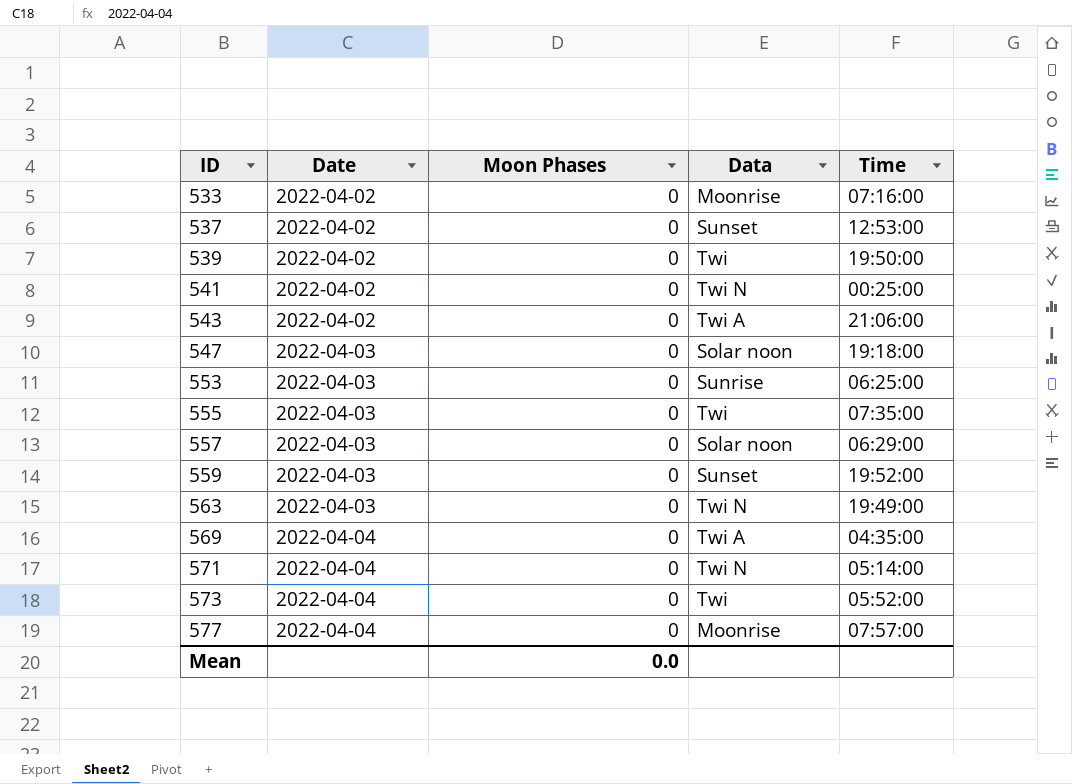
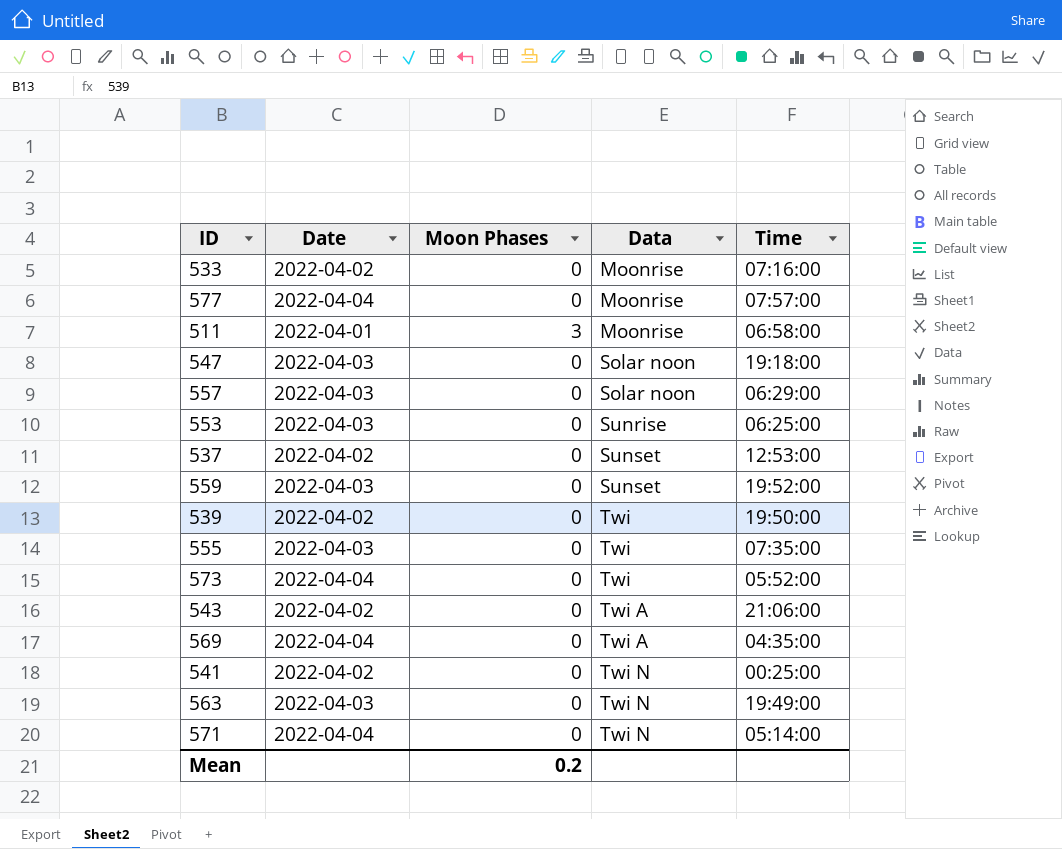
row order: ID ascending -> Data ascending
row 511: none -> 2022-04-01 | 3 | Moonrise | 06:58:00
Mean | Moon Phases: 0.0 -> 0.2

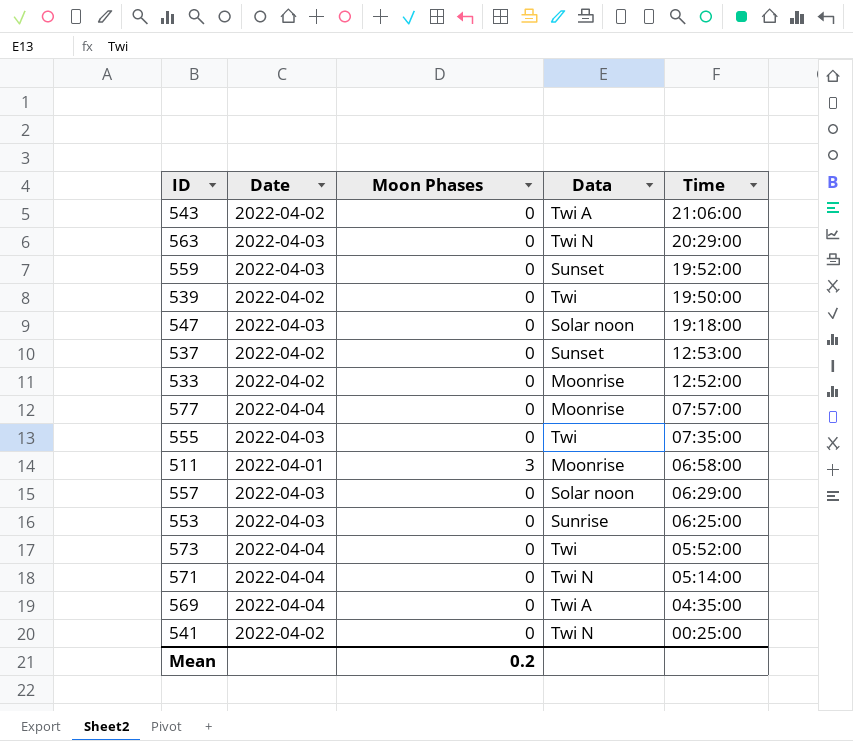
row order: Data ascending -> Time descending
563 | Time: 19:49:00 -> 20:29:00
533 | Time: 07:16:00 -> 12:52:00

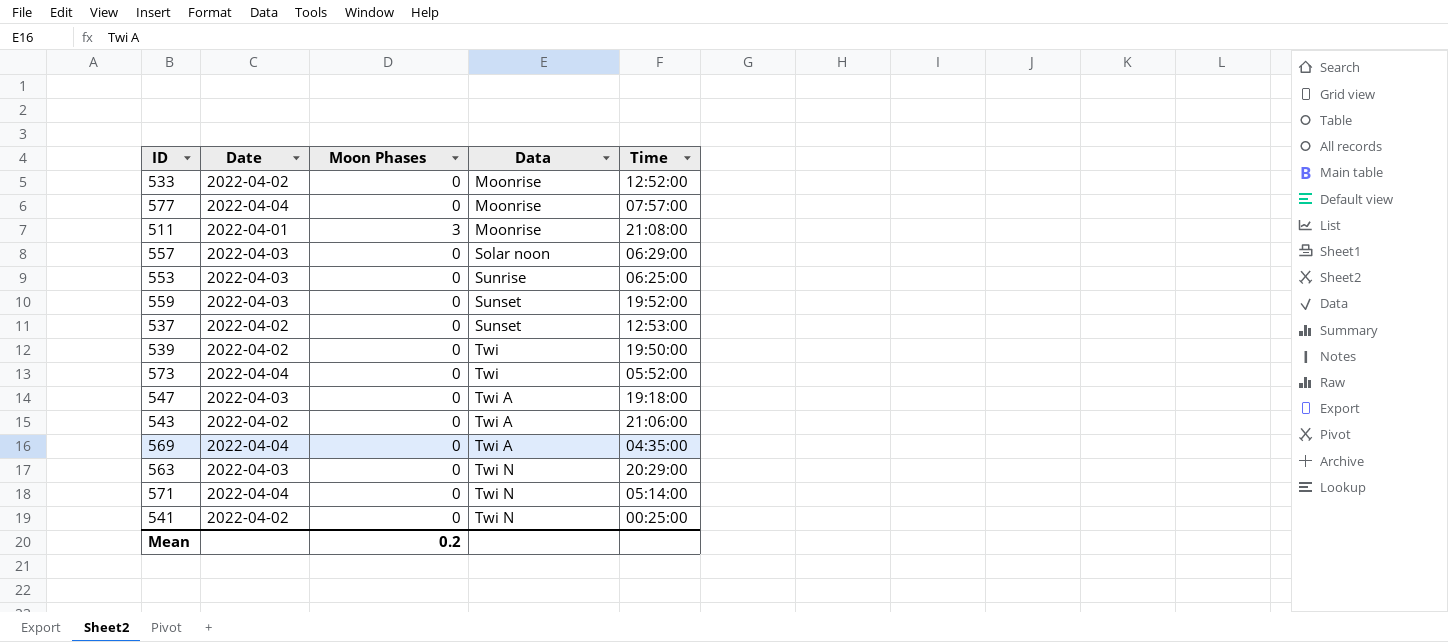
row order: Time descending -> Data ascending
row 555: 2022-04-03 | 0 | Twi | 07:35:00 -> none
511 | Time: 06:58:00 -> 21:08:00
547 | Data: Solar noon -> Twi A

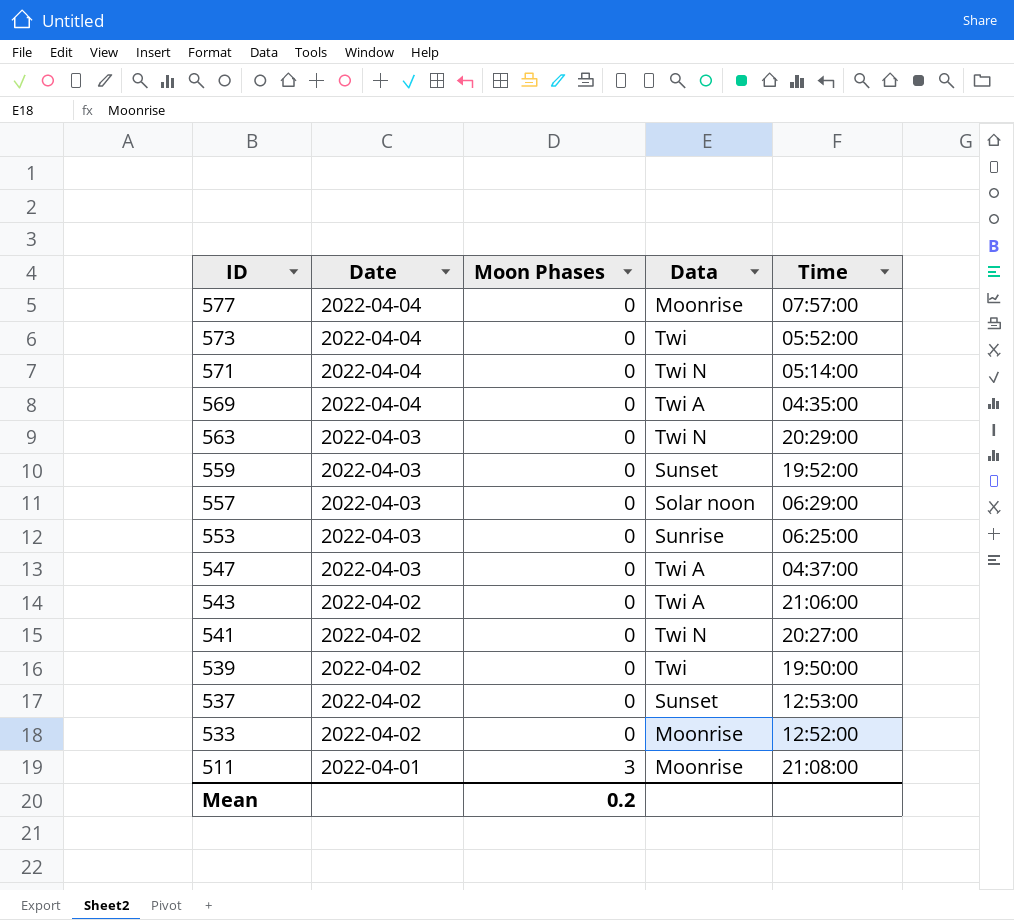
row order: Data ascending -> ID descending
547 | Time: 19:18:00 -> 04:37:00
541 | Time: 00:25:00 -> 20:27:00

